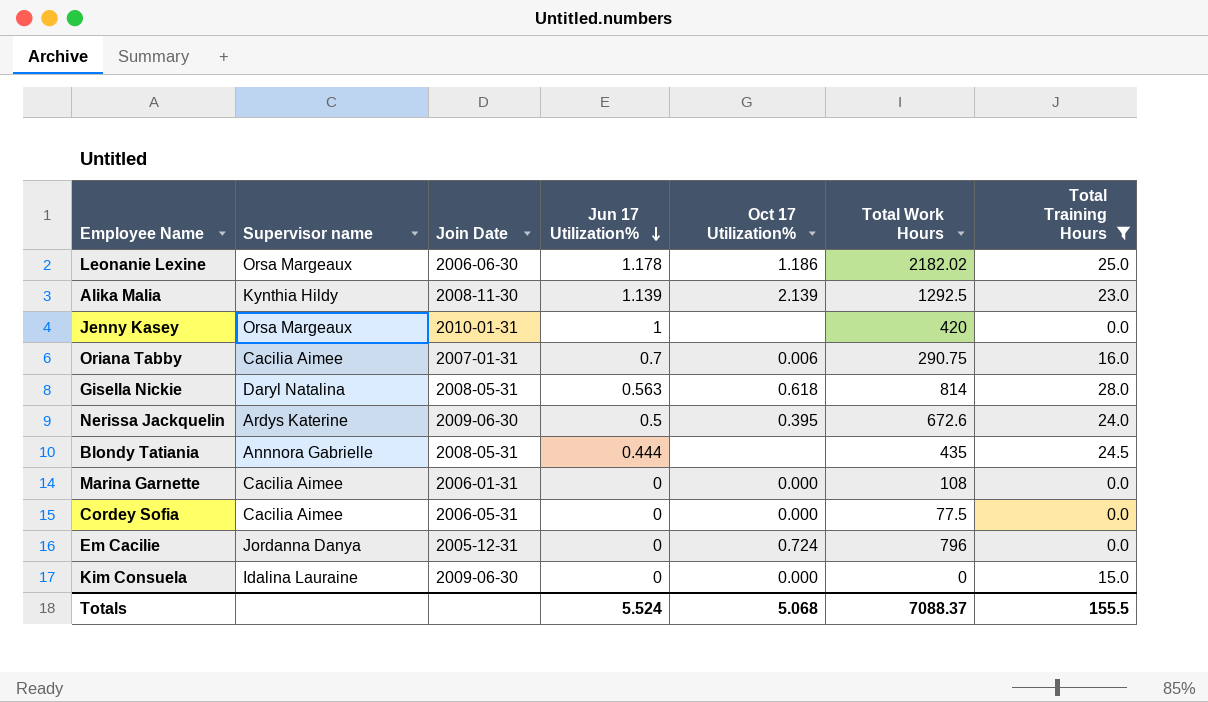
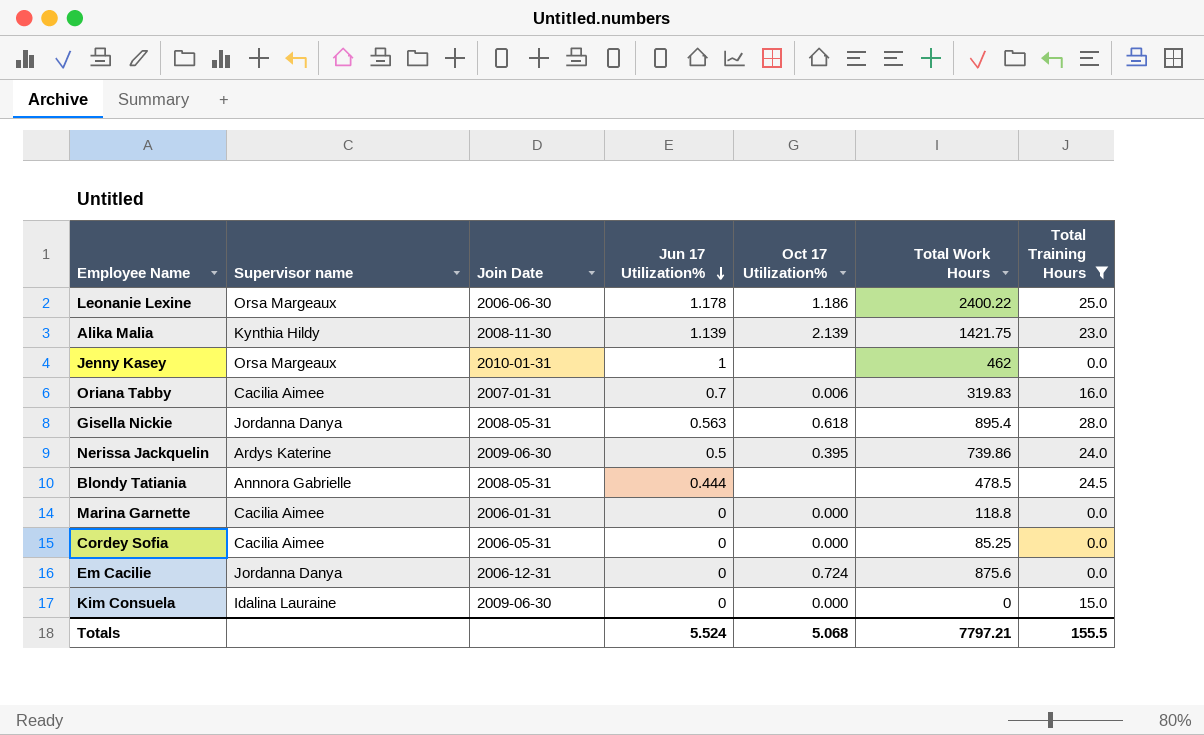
Leonanie Lexine | Total Work Hours: 2182.02 -> 2400.22
Alika Malia | Total Work Hours: 1292.5 -> 1421.75
Jenny Kasey | Total Work Hours: 420 -> 462
Oriana Tabby | Total Work Hours: 290.75 -> 319.83
Gisella Nickie | Supervisor name: Daryl Natalina -> Jordanna Danya
Gisella Nickie | Total Work Hours: 814 -> 895.4
Nerissa Jackquelin | Total Work Hours: 672.6 -> 739.86
Blondy Tatiania | Total Work Hours: 435 -> 478.5
Marina Garnette | Total Work Hours: 108 -> 118.8
Cordey Sofia | Total Work Hours: 77.5 -> 85.25
Em Cacilie | Join Date: 2005-12-31 -> 2006-12-31
Em Cacilie | Total Work Hours: 796 -> 875.6
Totals | Total Work Hours: 7088.37 -> 7797.21

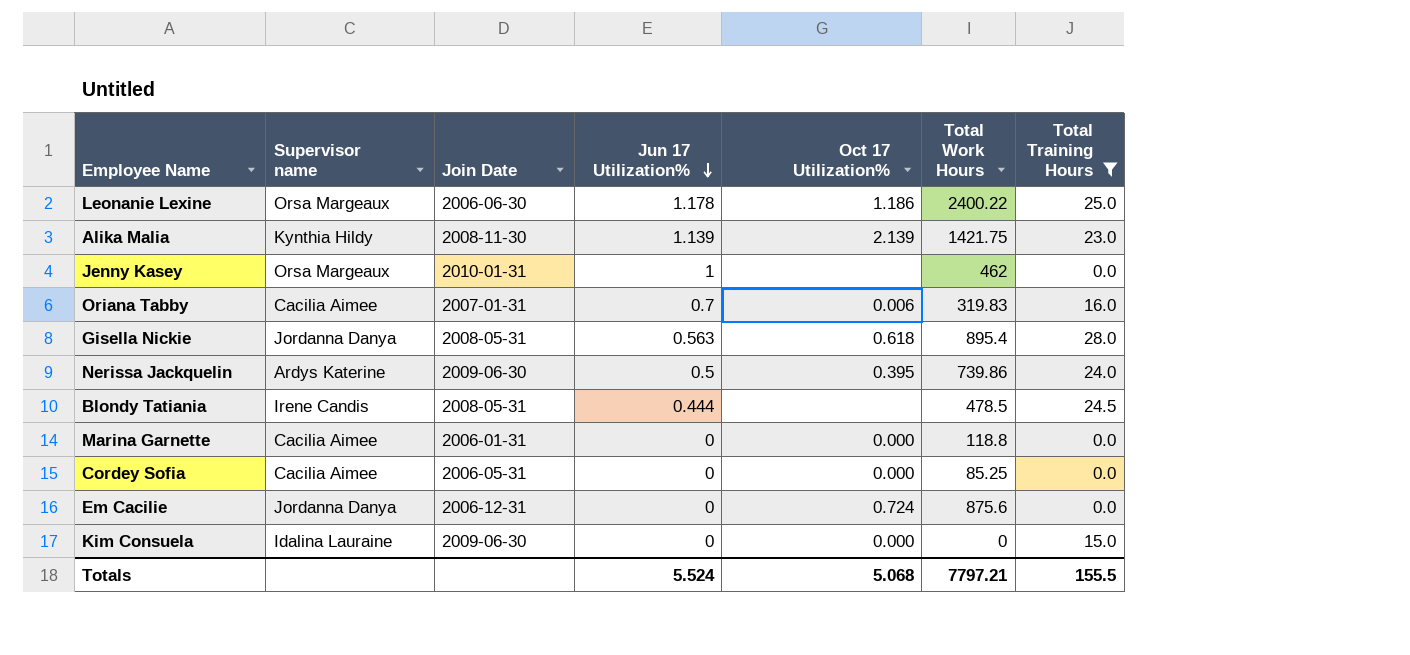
Blondy Tatiania | Supervisor name: Annnora Gabrielle -> Irene Candis

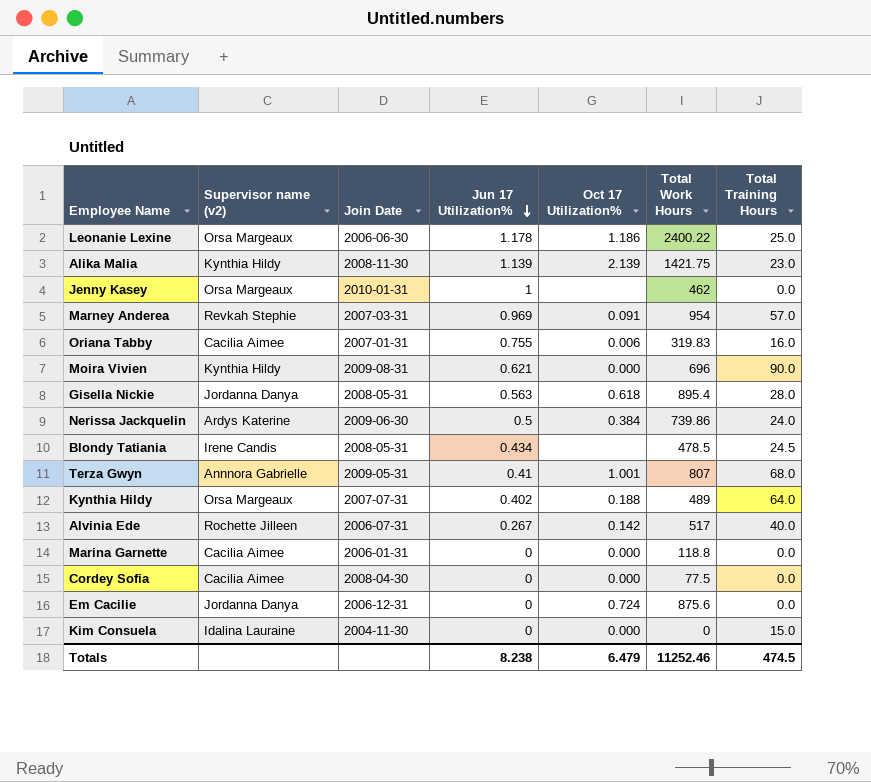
filter: Total Training Hours <= 28.0 -> none
column name: Supervisor name -> Supervisor name (v2)
Oriana Tabby | Jun 17 Utilization%: 0.7 -> 0.755
Nerissa Jackquelin | Oct 17 Utilization%: 0.395 -> 0.384
Blondy Tatiania | Jun 17 Utilization%: 0.444 -> 0.434
Cordey Sofia | Join Date: 2006-05-31 -> 2008-04-30
Cordey Sofia | Total Work Hours: 85.25 -> 77.5
Kim Consuela | Join Date: 2009-06-30 -> 2004-11-30
Totals | Jun 17 Utilization%: 5.524 -> 8.238
Totals | Oct 17 Utilization%: 5.068 -> 6.479
Totals | Total Work Hours: 7797.21 -> 11252.46
Totals | Total Training Hours: 155.5 -> 474.5

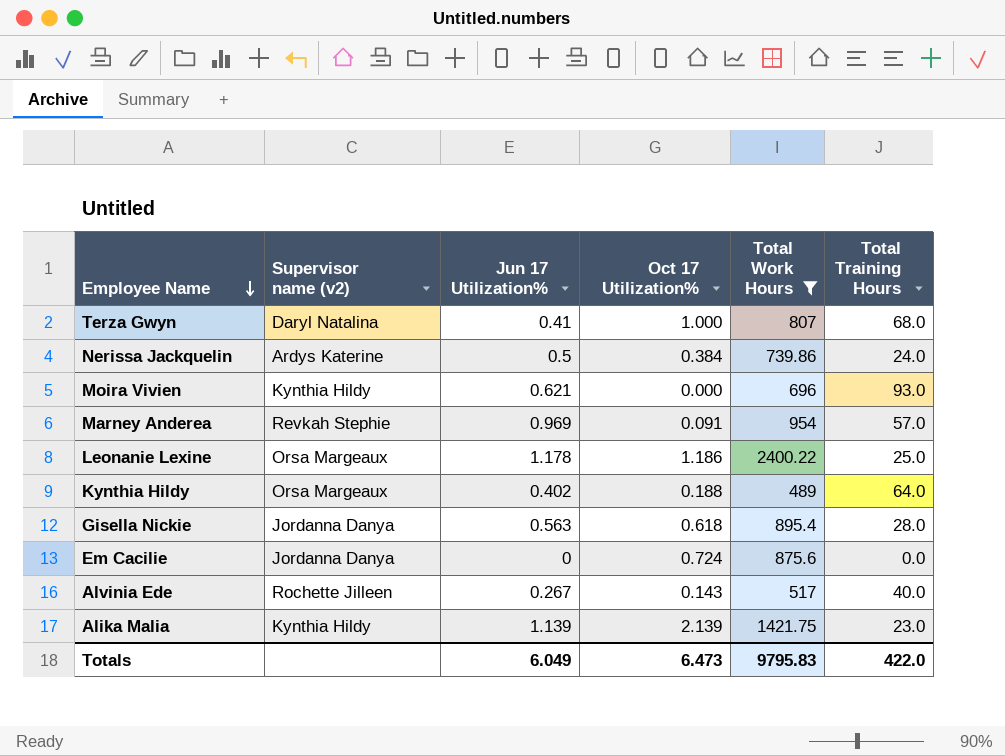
filter: none -> Total Work Hours >= 489
row order: Jun 17 Utilization% descending -> Employee Name descending
column Join Date | position: 3 -> none
Terza Gwyn | Supervisor name (v2): Annnora Gabrielle -> Daryl Natalina
Terza Gwyn | Oct 17 Utilization%: 1.001 -> 1.000
Moira Vivien | Total Training Hours: 90.0 -> 93.0
Alvinia Ede | Oct 17 Utilization%: 0.142 -> 0.143
Totals | Jun 17 Utilization%: 8.238 -> 6.049
Totals | Oct 17 Utilization%: 6.479 -> 6.473
Totals | Total Work Hours: 11252.46 -> 9795.83
Totals | Total Training Hours: 474.5 -> 422.0

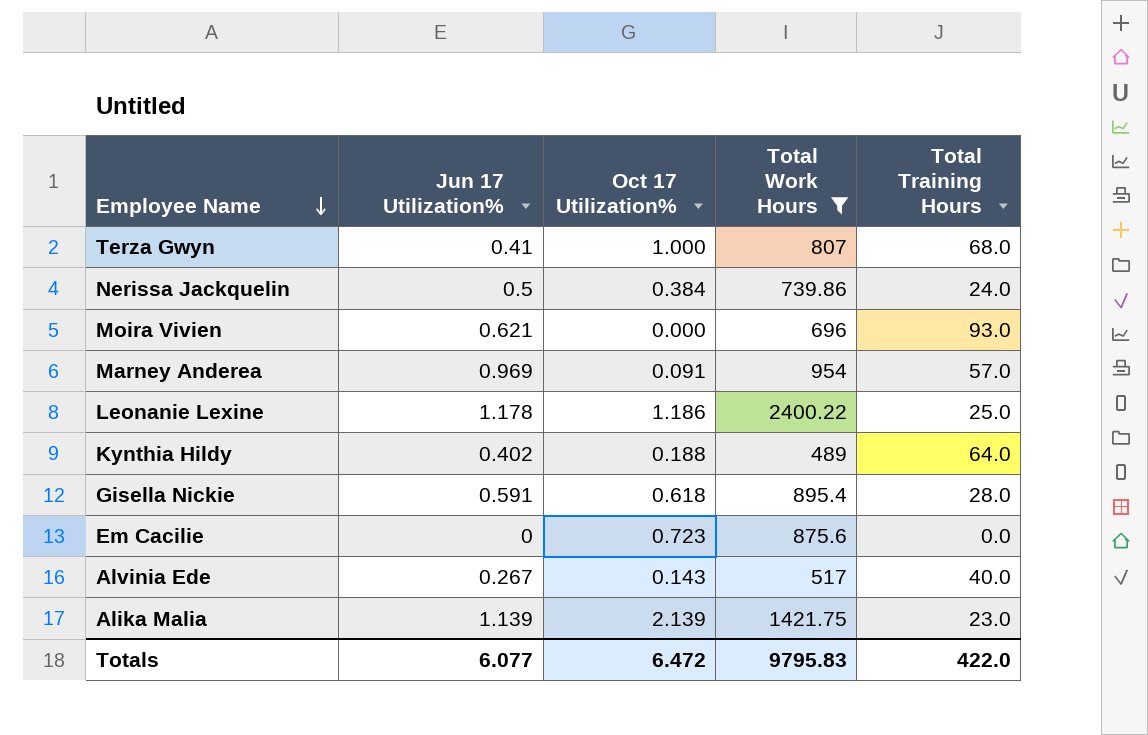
column Supervisor name (v2) | position: 2 -> none
Gisella Nickie | Jun 17 Utilization%: 0.563 -> 0.591
Em Cacilie | Oct 17 Utilization%: 0.724 -> 0.723
Totals | Jun 17 Utilization%: 6.049 -> 6.077
Totals | Oct 17 Utilization%: 6.473 -> 6.472

